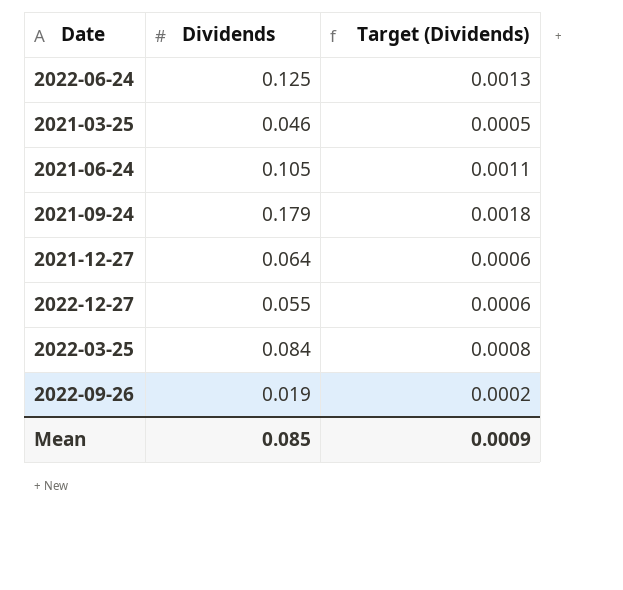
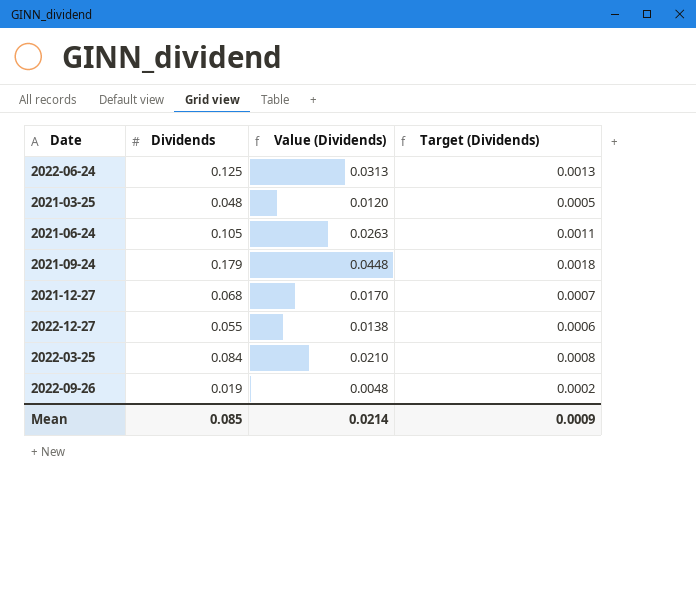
column Value (Dividends) | formula: none -> [Dividends] * 0.25
2021-03-25 | Dividends: 0.046 -> 0.048
2021-12-27 | Dividends: 0.064 -> 0.068
2021-12-27 | Target (Dividends): 0.0006 -> 0.0007

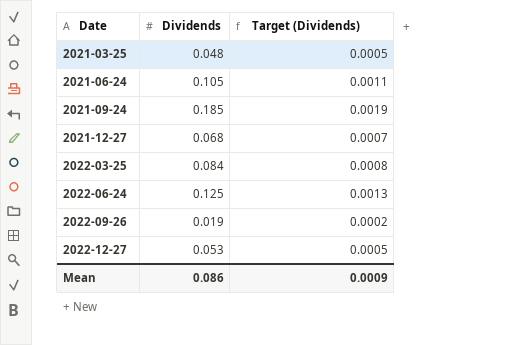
row order: none -> Date ascending
column Value (Dividends) | formula: [Dividends] * 0.25 -> none
2021-09-24 | Dividends: 0.179 -> 0.185
2021-09-24 | Target (Dividends): 0.0018 -> 0.0019
2022-12-27 | Dividends: 0.055 -> 0.053
2022-12-27 | Target (Dividends): 0.0006 -> 0.0005
Mean | Dividends: 0.085 -> 0.086

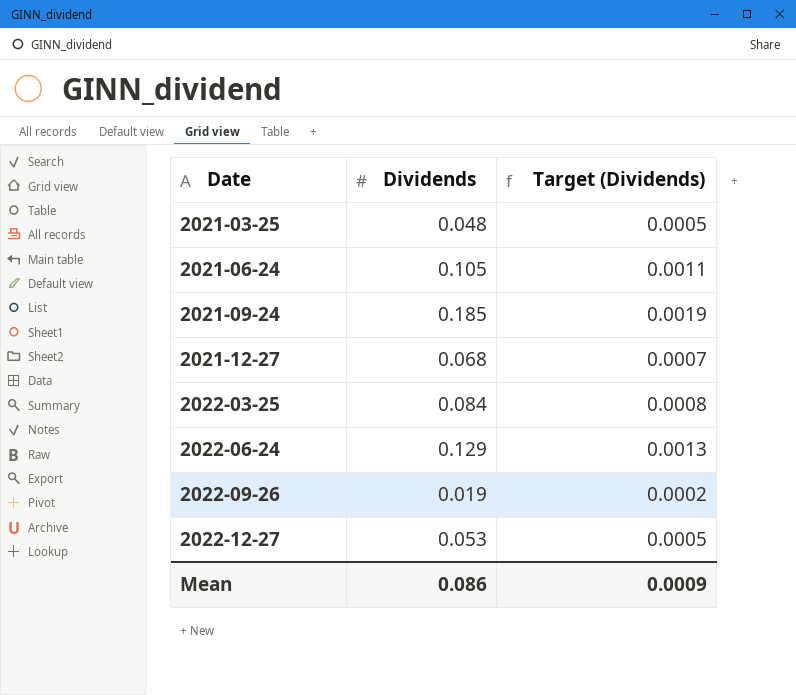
2022-06-24 | Dividends: 0.125 -> 0.129

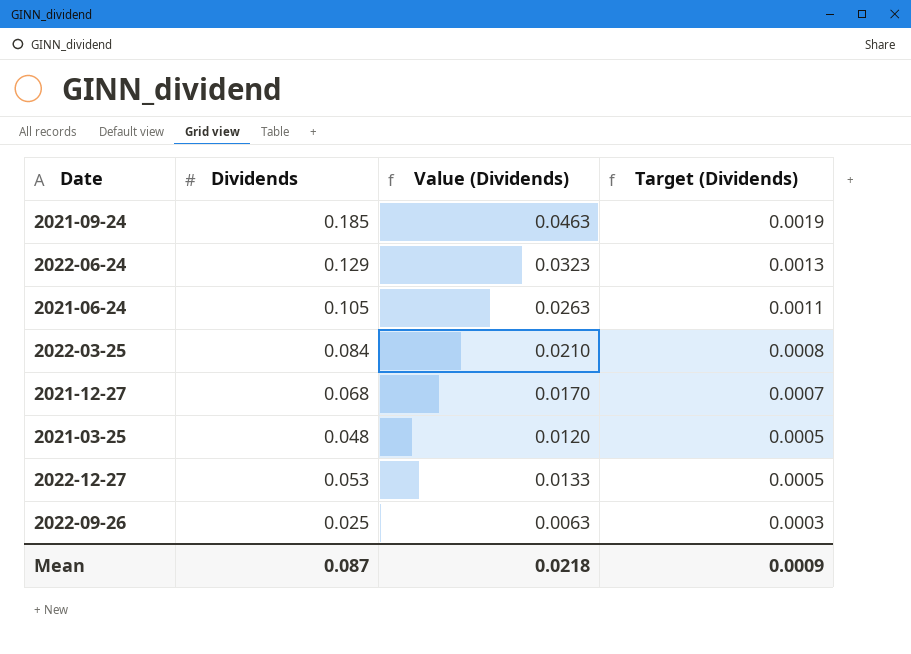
row order: Date ascending -> Target (Dividends) descending
column Value (Dividends) | formula: none -> [Dividends] * 0.25
2022-09-26 | Dividends: 0.019 -> 0.025
2022-09-26 | Target (Dividends): 0.0002 -> 0.0003
Mean | Dividends: 0.086 -> 0.087

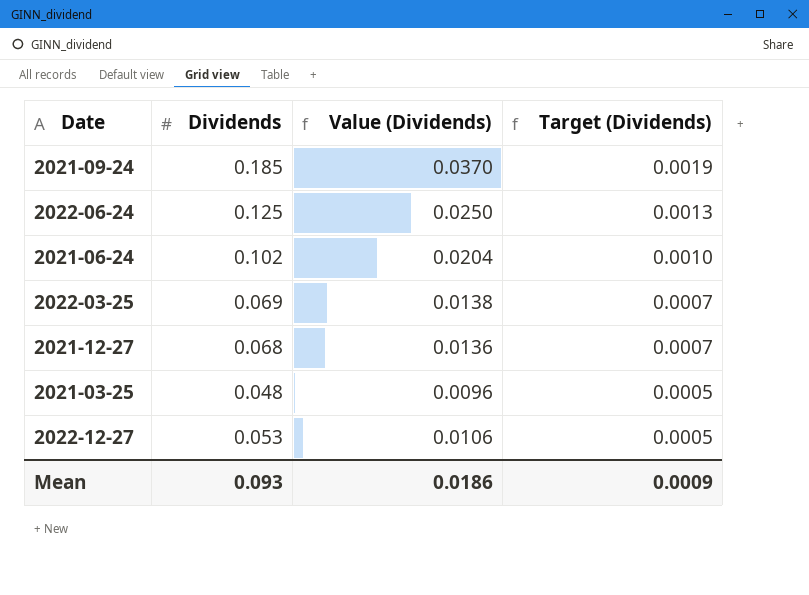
column Value (Dividends) | formula: [Dividends] * 0.25 -> [Dividends] * 0.2
row 2022-09-26: 0.025 | 0.0063 | 0.0003 -> none
2022-06-24 | Dividends: 0.129 -> 0.125
2021-06-24 | Dividends: 0.105 -> 0.102
2021-06-24 | Target (Dividends): 0.0011 -> 0.0010
2022-03-25 | Dividends: 0.084 -> 0.069
2022-03-25 | Target (Dividends): 0.0008 -> 0.0007
Mean | Dividends: 0.087 -> 0.093
Mean | Value (Dividends): 0.0218 -> 0.0186

